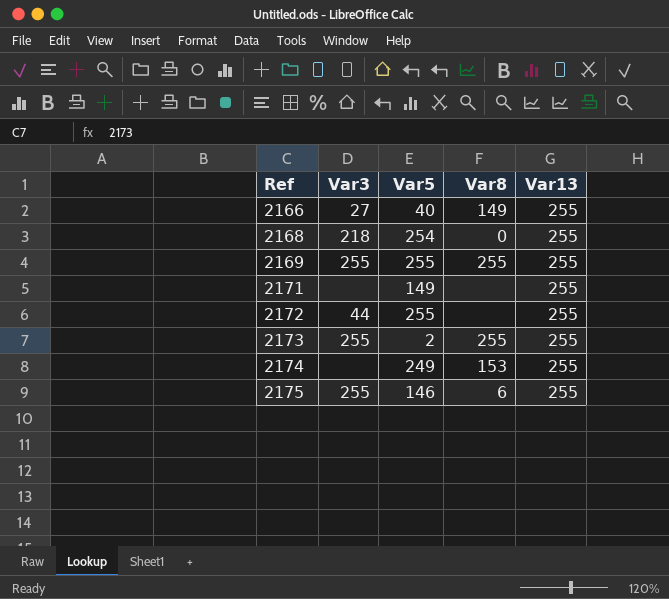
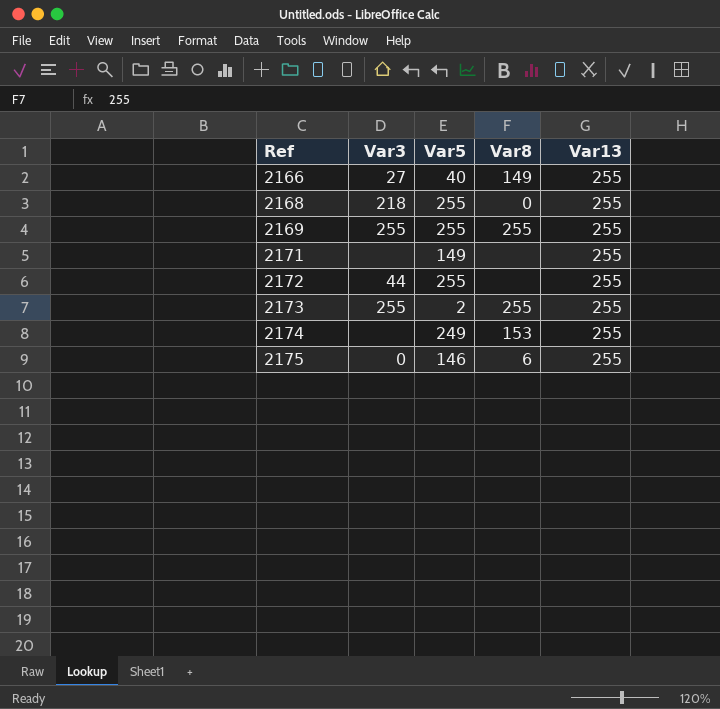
2168 | Var5: 254 -> 255
2175 | Var3: 255 -> 0

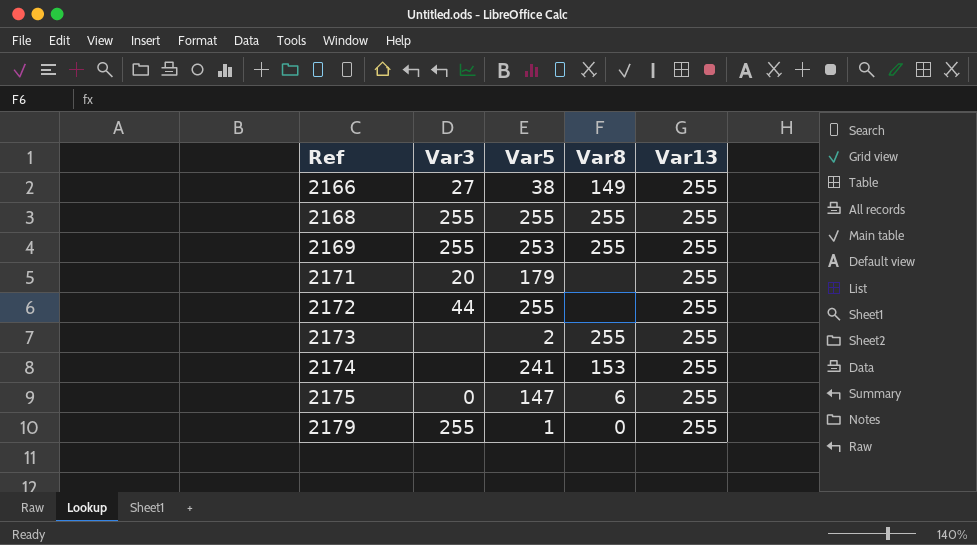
2166 | Var5: 40 -> 38
2168 | Var3: 218 -> 255
2168 | Var8: 0 -> 255
2169 | Var5: 255 -> 253
2171 | Var3: none -> 20
2171 | Var5: 149 -> 179
2173 | Var3: 255 -> none
2174 | Var5: 249 -> 241
2175 | Var5: 146 -> 147
row 2179: none -> 255 | 1 | 0 | 255

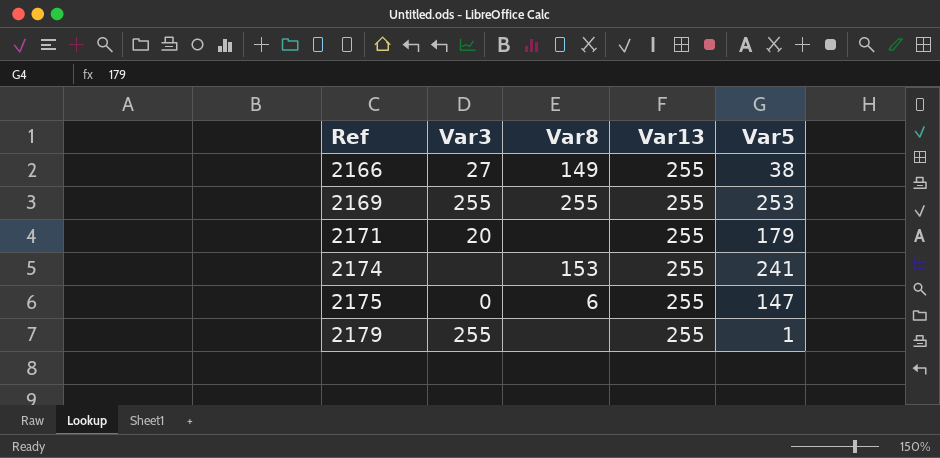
column Var5 | position: 3 -> 5
row 2168: 255 | 255 | 255 | 255 -> none
row 2172: 44 | 255 | none | 255 -> none
row 2173: none | 2 | 255 | 255 -> none
2179 | Var8: 0 -> none

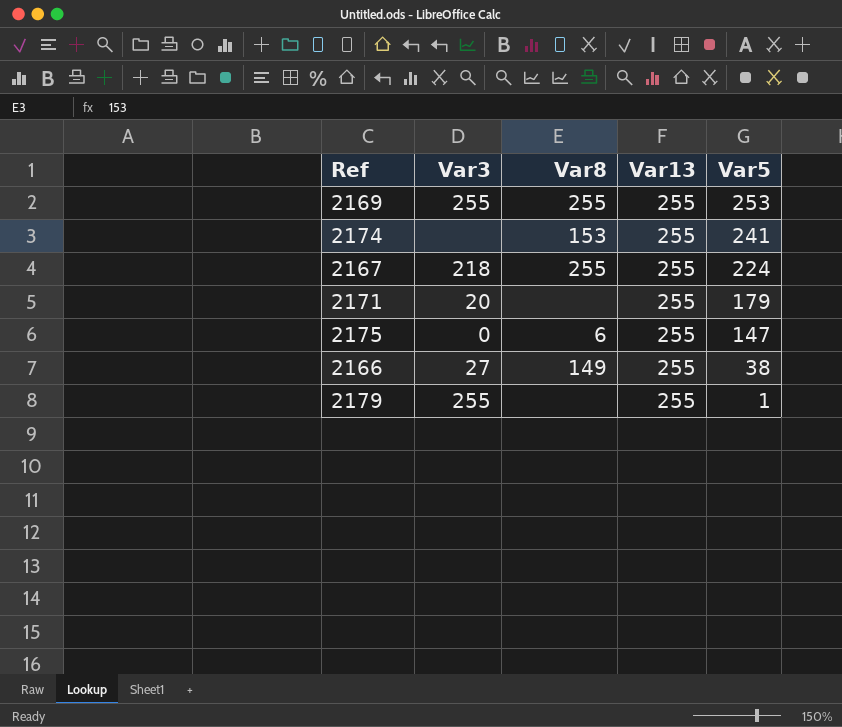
row order: Ref ascending -> Var5 descending
row 2167: none -> 218 | 255 | 255 | 224

